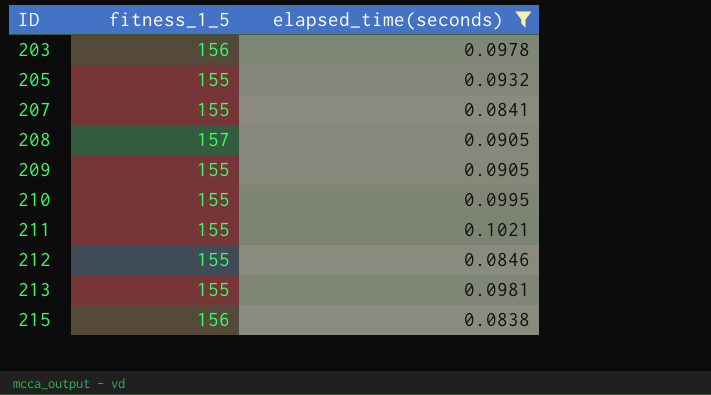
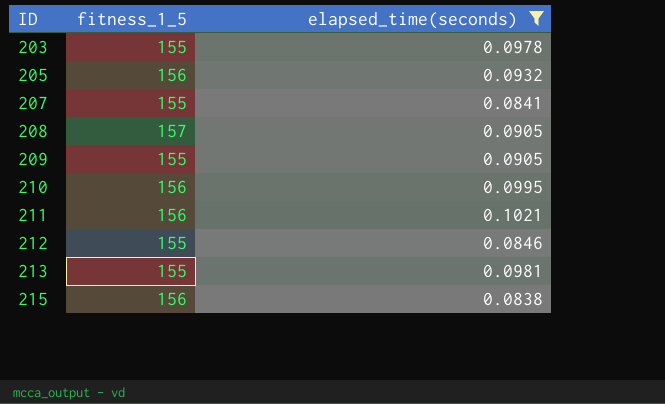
203 | fitness_1_5: 156 -> 155
205 | fitness_1_5: 155 -> 156
210 | fitness_1_5: 155 -> 156
211 | fitness_1_5: 155 -> 156

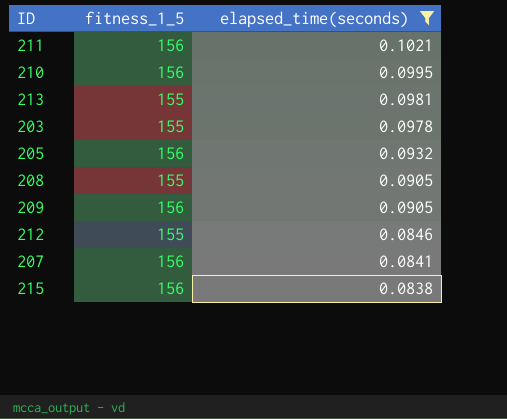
row order: ID ascending -> elapsed_time(seconds) descending
208 | fitness_1_5: 157 -> 155
209 | fitness_1_5: 155 -> 156
207 | fitness_1_5: 155 -> 156

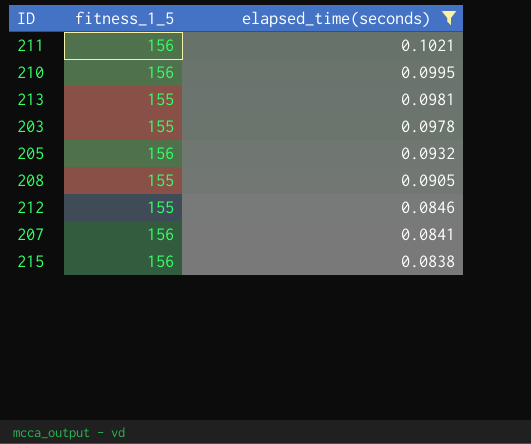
row 209: 156 | 0.0905 -> none

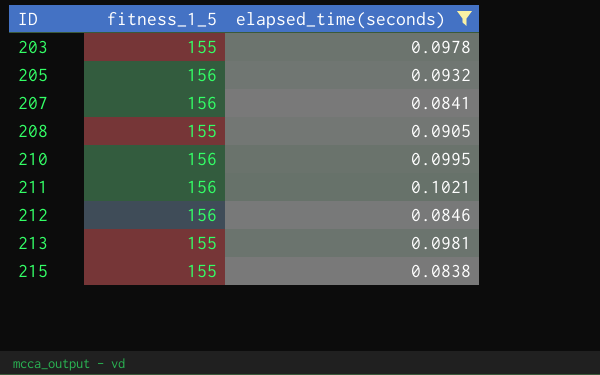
row order: elapsed_time(seconds) descending -> ID ascending
212 | fitness_1_5: 155 -> 156
215 | fitness_1_5: 156 -> 155

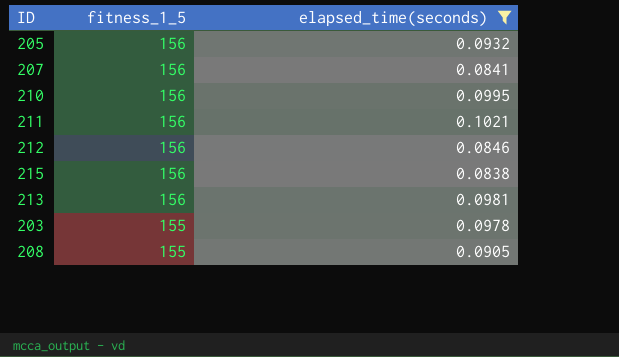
row order: ID ascending -> fitness_1_5 descending
215 | fitness_1_5: 155 -> 156
213 | fitness_1_5: 155 -> 156

